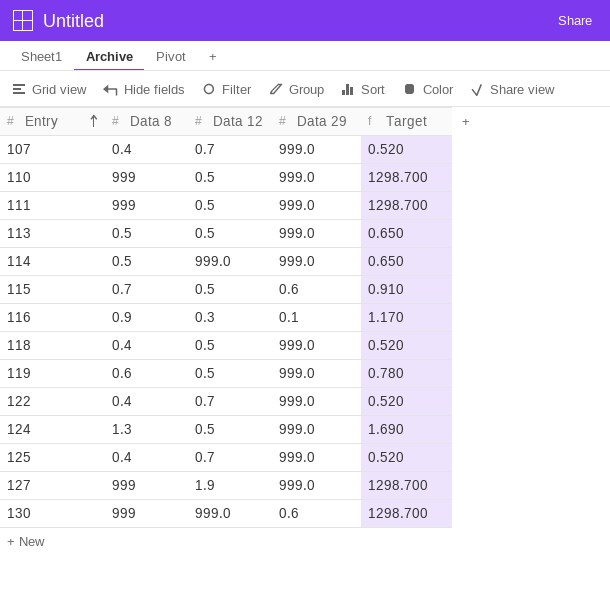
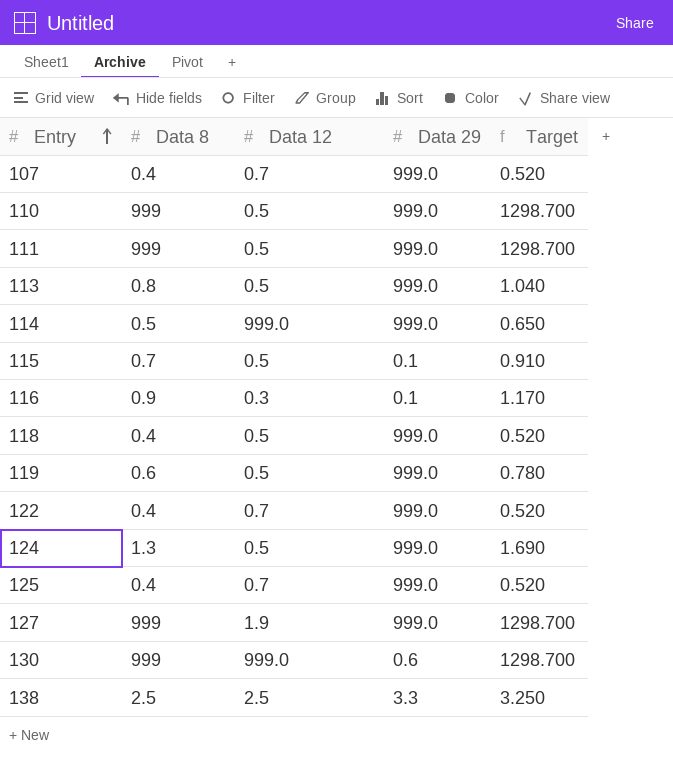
113 | Data 8: 0.5 -> 0.8
113 | Target: 0.650 -> 1.040
115 | Data 29: 0.6 -> 0.1
row 138: none -> 2.5 | 2.5 | 3.3 | 3.250

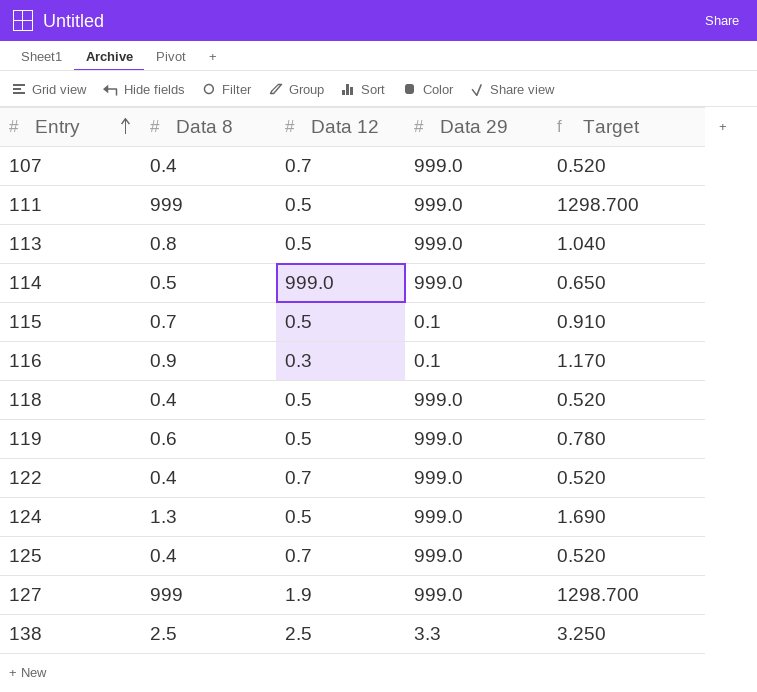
row 110: 999 | 0.5 | 999.0 | 1298.700 -> none
row 130: 999 | 999.0 | 0.6 | 1298.700 -> none

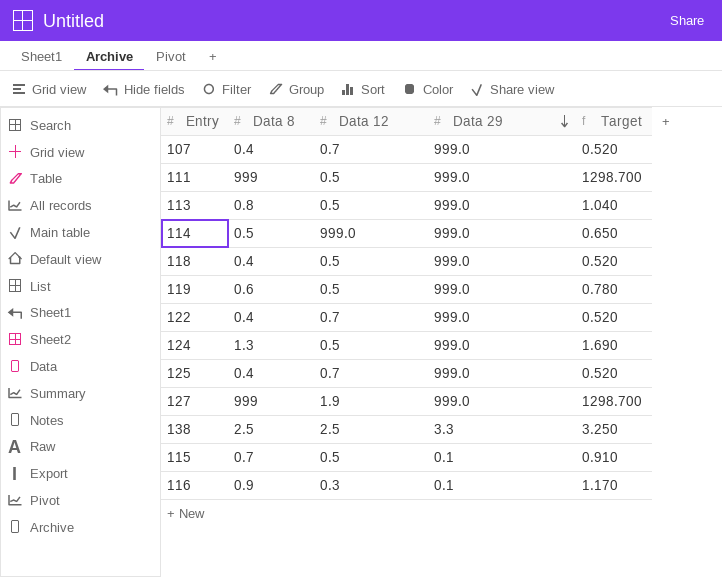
row order: Entry ascending -> Data 29 descending

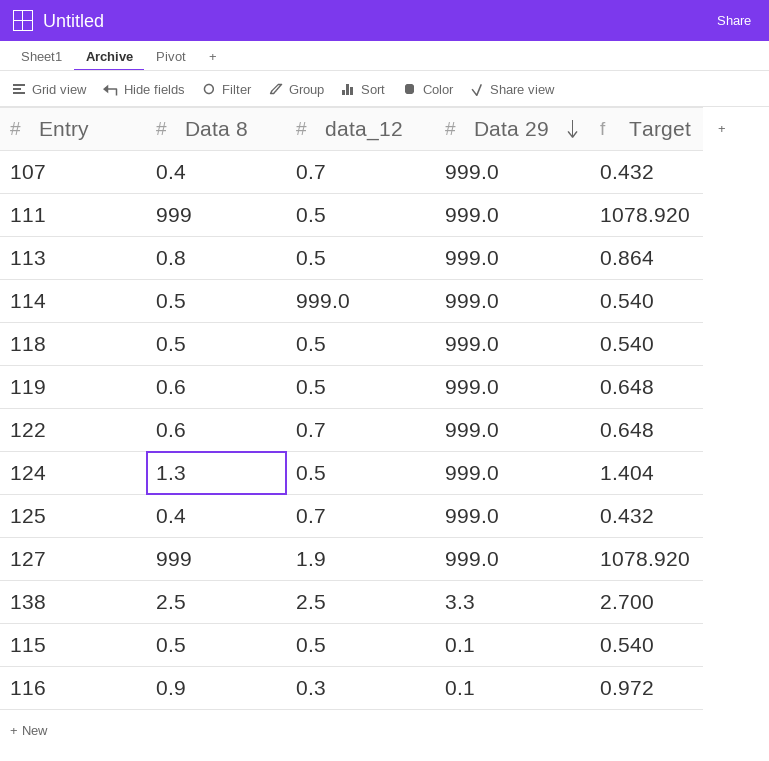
column name: Data 12 -> data_12
column Target | formula: [Data 8] * 1.3 -> [Data 8] * 1.08
118 | Data 8: 0.4 -> 0.5
122 | Data 8: 0.4 -> 0.6
115 | Data 8: 0.7 -> 0.5

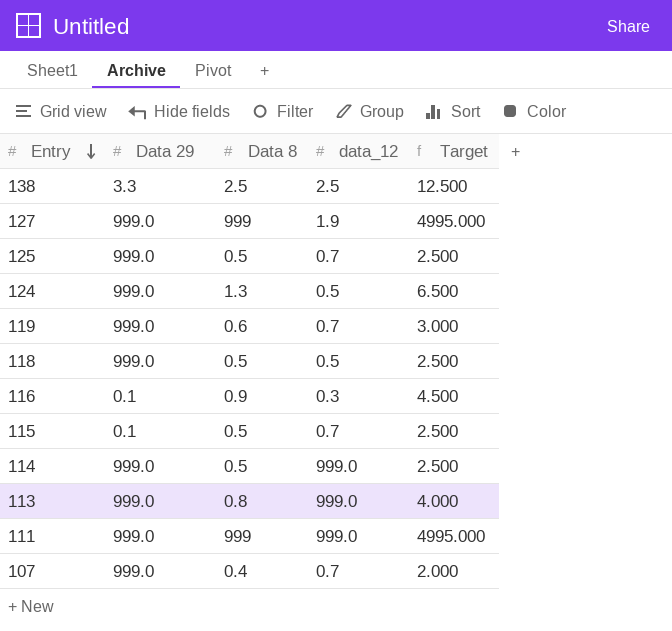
row order: Data 29 descending -> Entry descending
column Data 29 | position: 4 -> 2
column Target | formula: [Data 8] * 1.08 -> [Data 8] * 5
row 122: 0.6 | 0.7 | 999.0 | 0.648 -> none
125 | Data 8: 0.4 -> 0.5
119 | data_12: 0.5 -> 0.7
115 | data_12: 0.5 -> 0.7
113 | data_12: 0.5 -> 999.0
111 | data_12: 0.5 -> 999.0

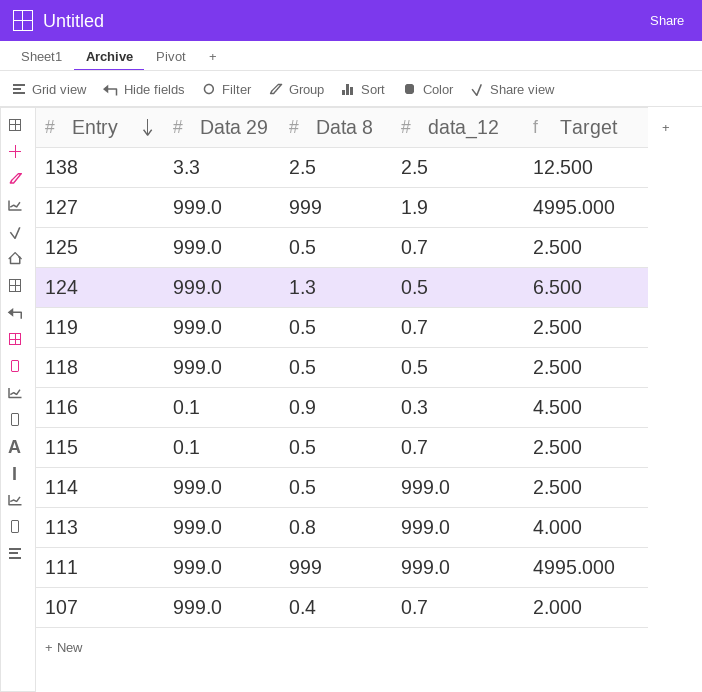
119 | Data 8: 0.6 -> 0.5
119 | Target: 3.000 -> 2.500

